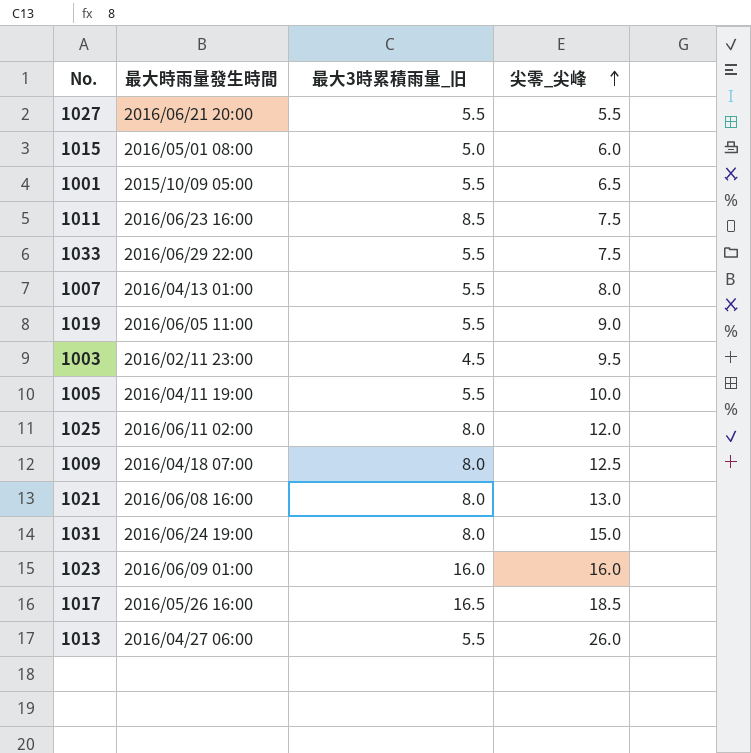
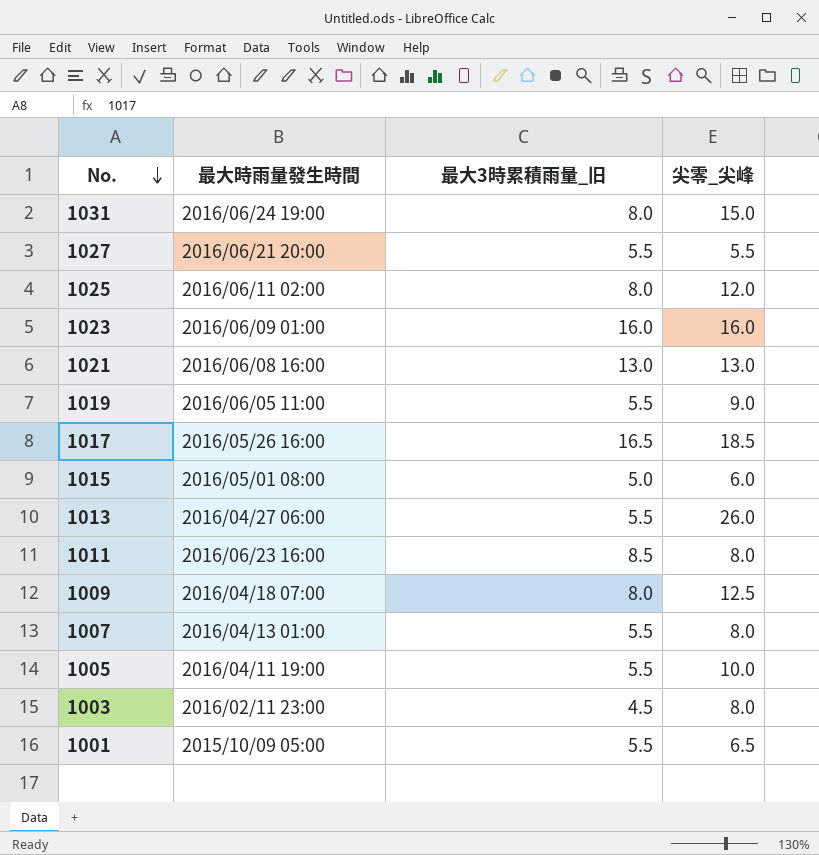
row order: 尖零_尖峰 ascending -> No. descending
row 1033: 2016/06/29 22:00 | 5.5 | 7.5 -> none
1021 | 最大3時累積雨量_旧: 8.0 -> 13.0
1011 | 尖零_尖峰: 7.5 -> 8.0
1003 | 尖零_尖峰: 9.5 -> 8.0

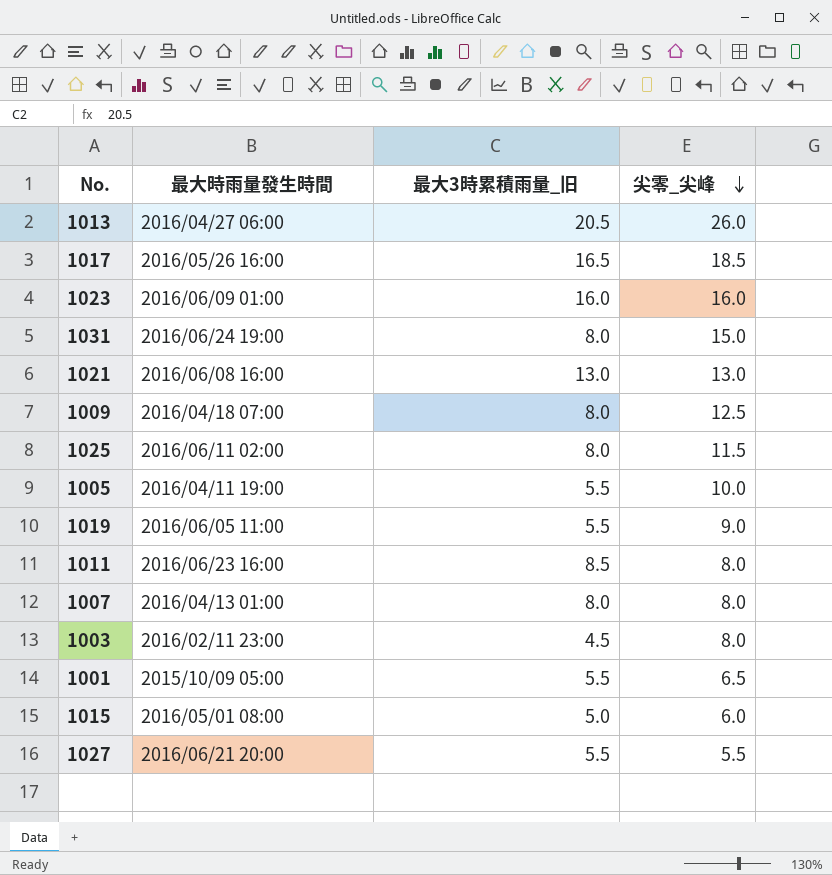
row order: No. descending -> 尖零_尖峰 descending
1013 | 最大3時累積雨量_旧: 5.5 -> 20.5
1025 | 尖零_尖峰: 12.0 -> 11.5
1007 | 最大3時累積雨量_旧: 5.5 -> 8.0

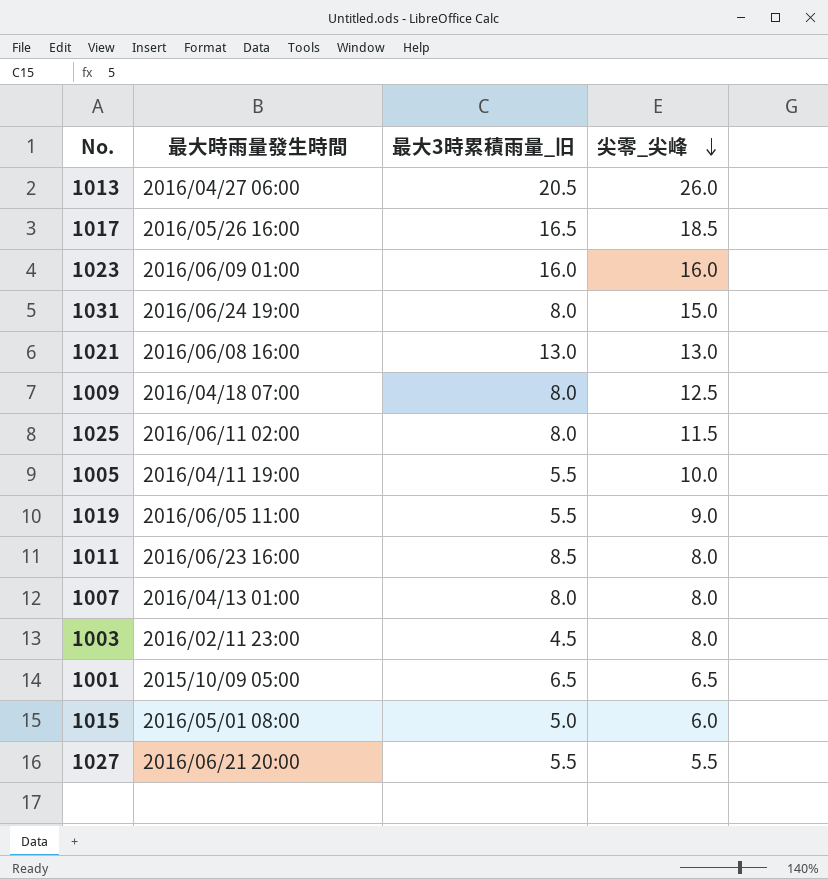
1001 | 最大3時累積雨量_旧: 5.5 -> 6.5

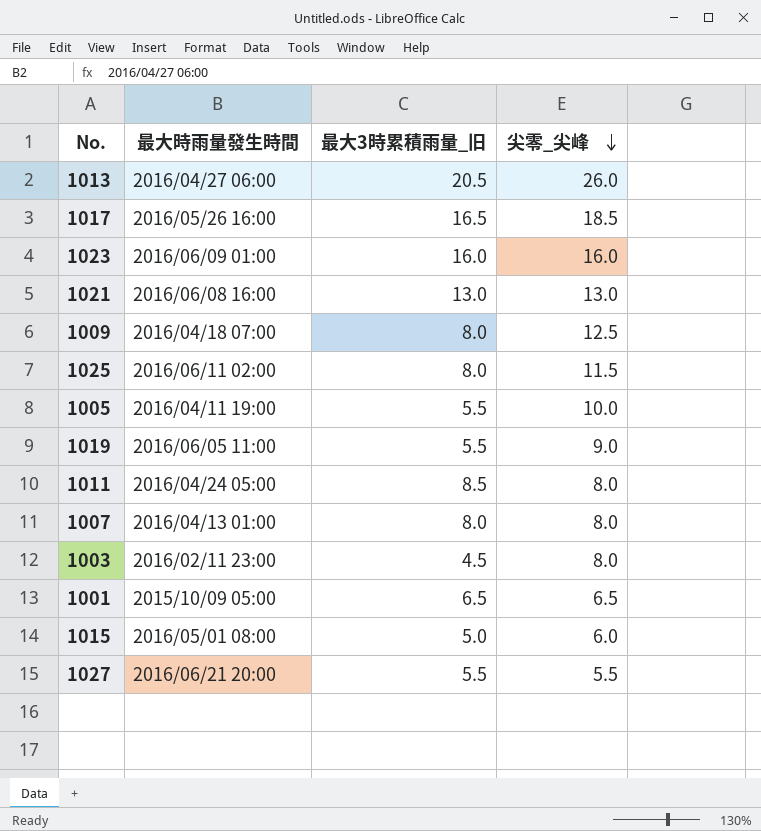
row 1031: 2016/06/24 19:00 | 8.0 | 15.0 -> none
1011 | 最大時雨量發生時間: 2016/06/23 16:00 -> 2016/04/24 05:00

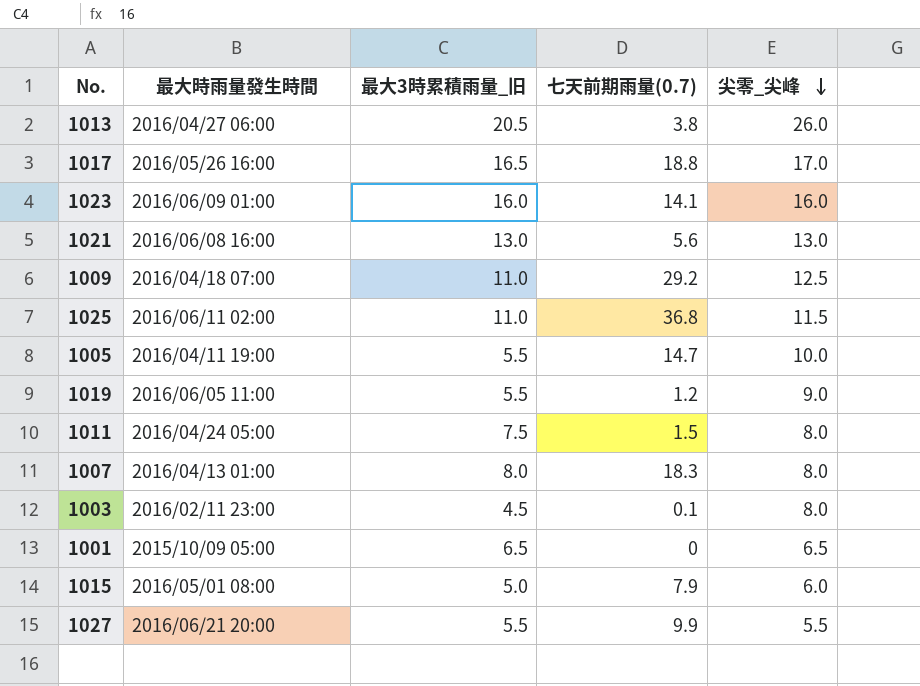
column 七天前期雨量(0.7) | position: none -> 4
1017 | 尖零_尖峰: 18.5 -> 17.0
1009 | 最大3時累積雨量_旧: 8.0 -> 11.0
1025 | 最大3時累積雨量_旧: 8.0 -> 11.0
1011 | 最大3時累積雨量_旧: 8.5 -> 7.5

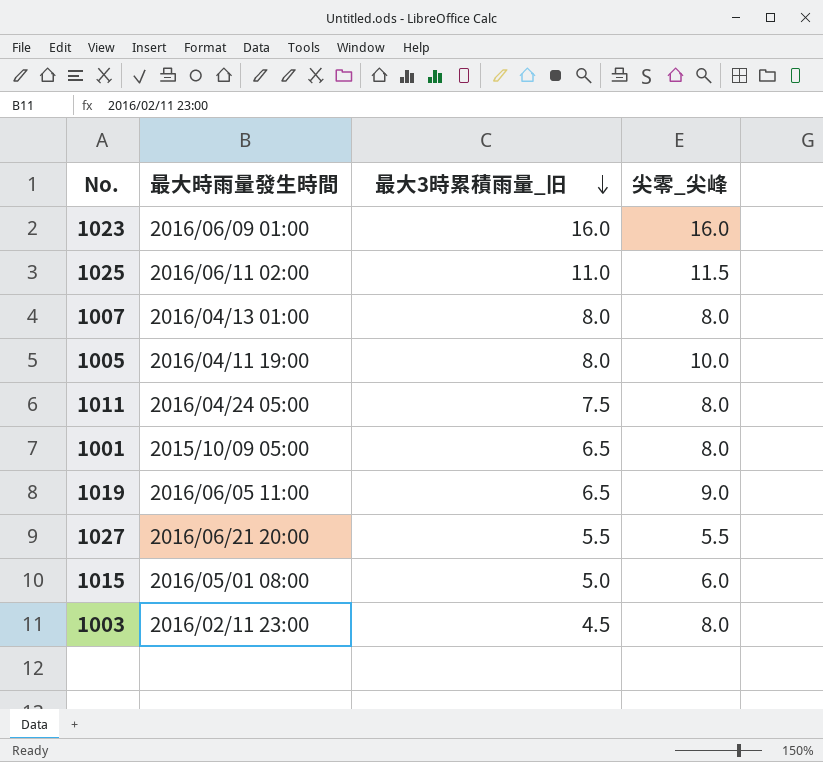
row order: 尖零_尖峰 descending -> 最大3時累積雨量_旧 descending
column 七天前期雨量(0.7) | position: 4 -> none
row 1013: 2016/04/27 06:00 | 20.5 | 3.8 | 26.0 -> none
row 1017: 2016/05/26 16:00 | 16.5 | 18.8 | 17.0 -> none
row 1021: 2016/06/08 16:00 | 13.0 | 5.6 | 13.0 -> none
row 1009: 2016/04/18 07:00 | 11.0 | 29.2 | 12.5 -> none
1005 | 最大3時累積雨量_旧: 5.5 -> 8.0
1001 | 尖零_尖峰: 6.5 -> 8.0
1019 | 最大3時累積雨量_旧: 5.5 -> 6.5

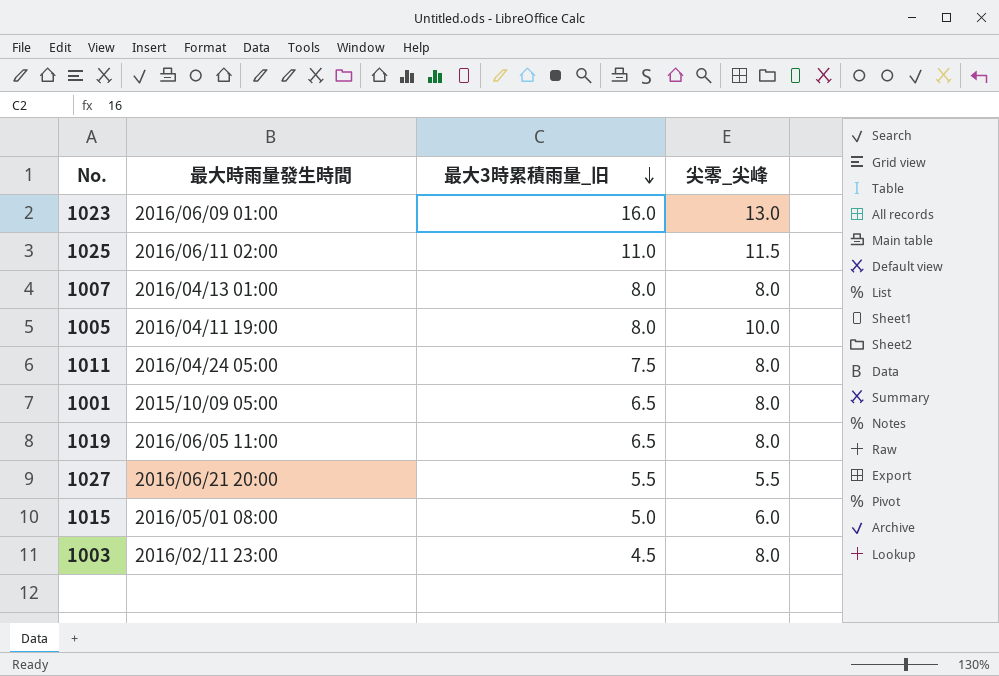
1023 | 尖零_尖峰: 16.0 -> 13.0
1019 | 尖零_尖峰: 9.0 -> 8.0

